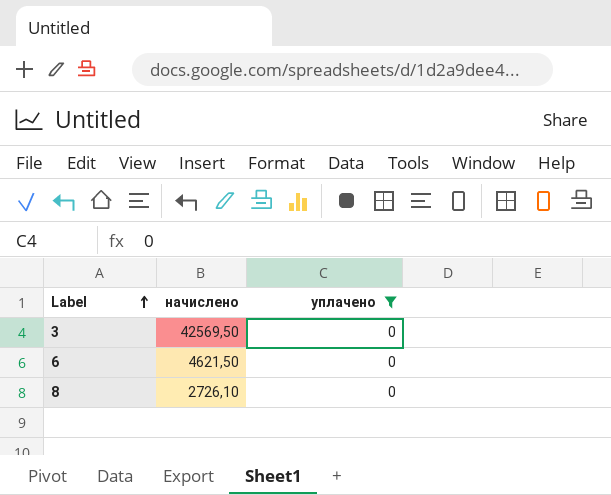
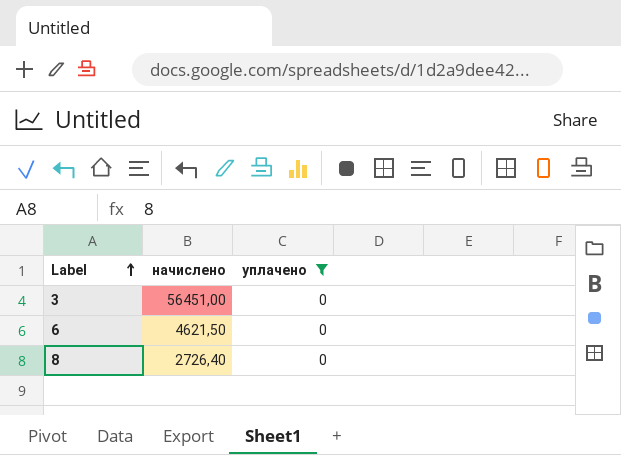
3 | начислено: 42569,50 -> 56451,00
8 | начислено: 2726,10 -> 2726,40

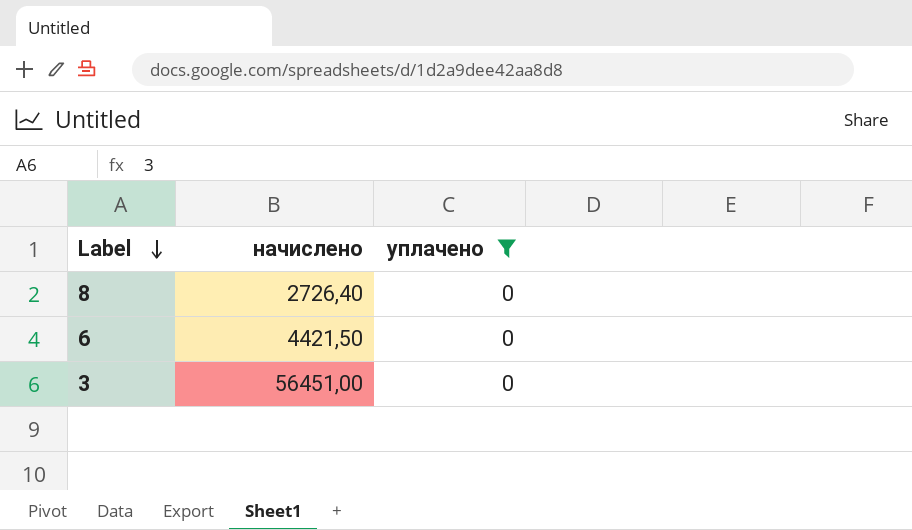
row order: Label ascending -> Label descending
6 | начислено: 4621,50 -> 4421,50

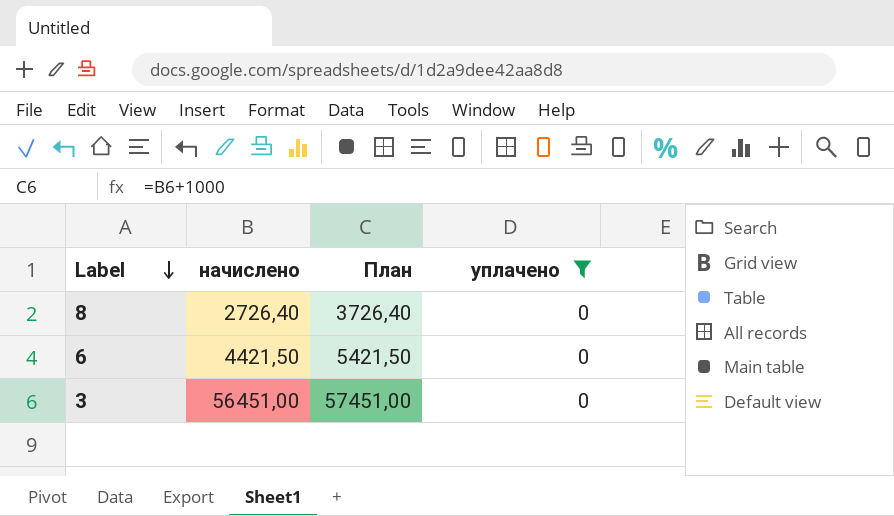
column План | formula: none -> [начислено] + 1000

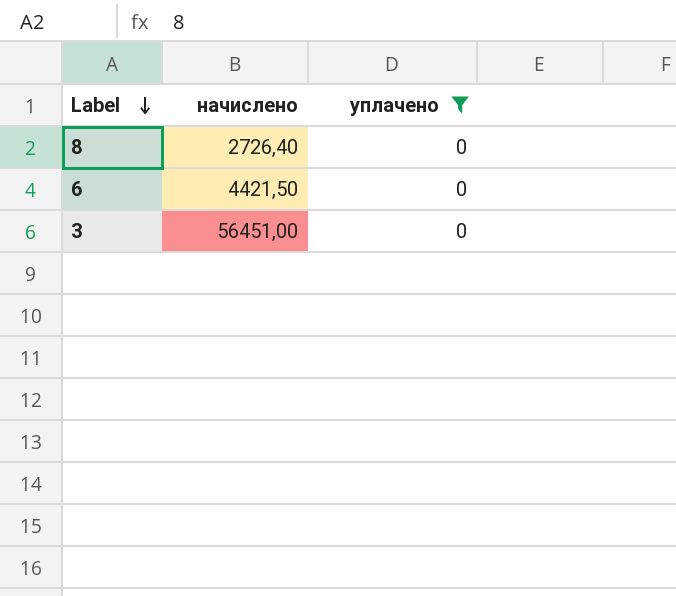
column План | formula: [начислено] + 1000 -> none

